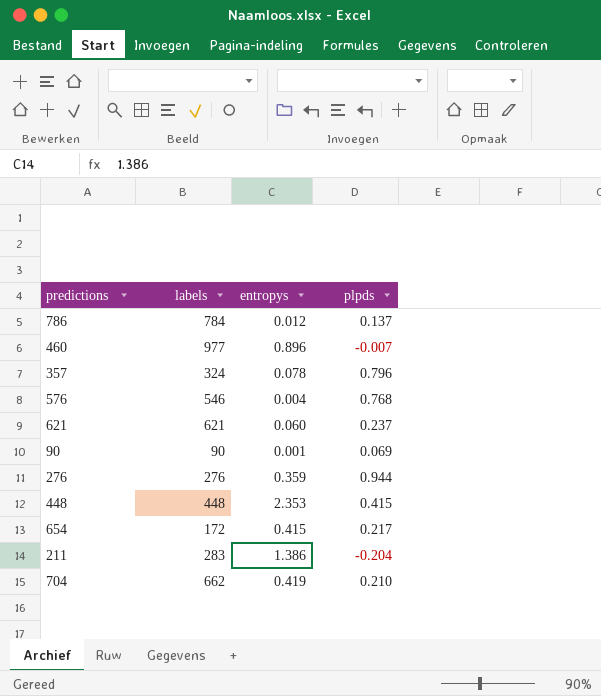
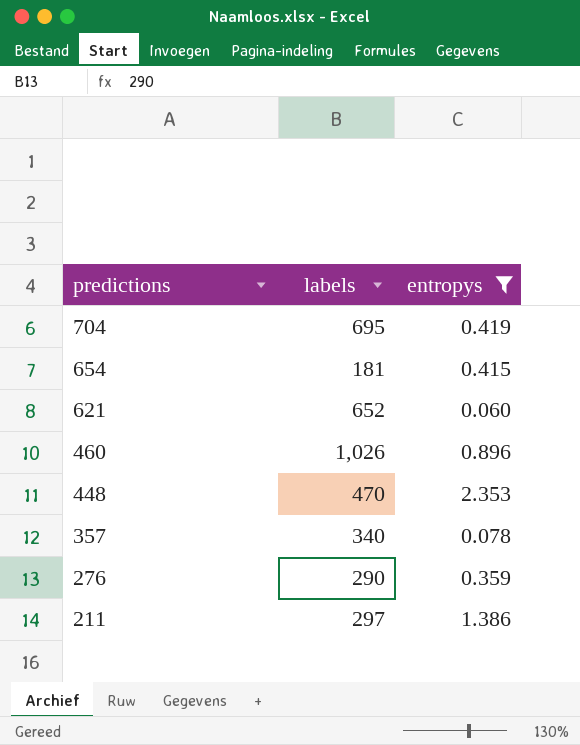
filter: none -> entropys >= 0.060
row order: none -> predictions descending
column plpds | position: 4 -> none
704 | labels: 662 -> 695
654 | labels: 172 -> 181
621 | labels: 621 -> 652
460 | labels: 977 -> 1,026
448 | labels: 448 -> 470
357 | labels: 324 -> 340
276 | labels: 276 -> 290
211 | labels: 283 -> 297

